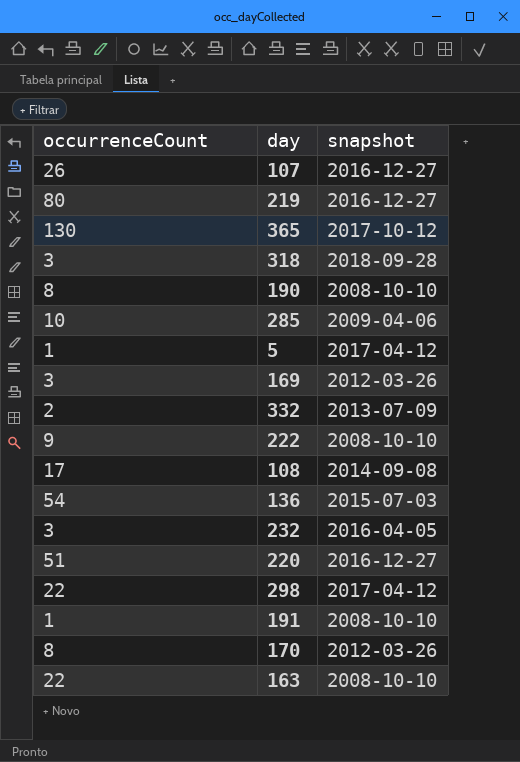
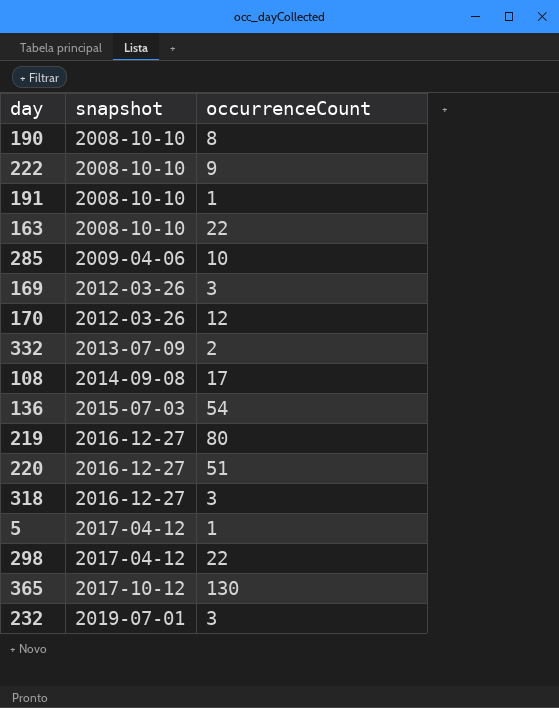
row order: none -> snapshot ascending
column occurrenceCount | position: 1 -> 3
row 107: 26 | 2016-12-27 -> none
170 | occurrenceCount: 8 -> 12
318 | snapshot: 2018-09-28 -> 2016-12-27
232 | snapshot: 2016-04-05 -> 2019-07-01

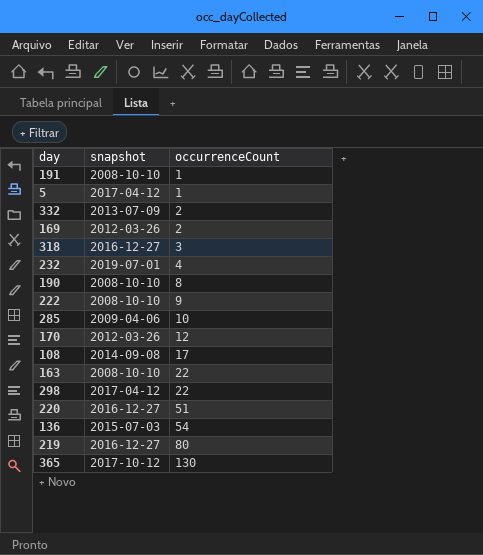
row order: snapshot ascending -> occurrenceCount ascending
169 | occurrenceCount: 3 -> 2
232 | occurrenceCount: 3 -> 4

